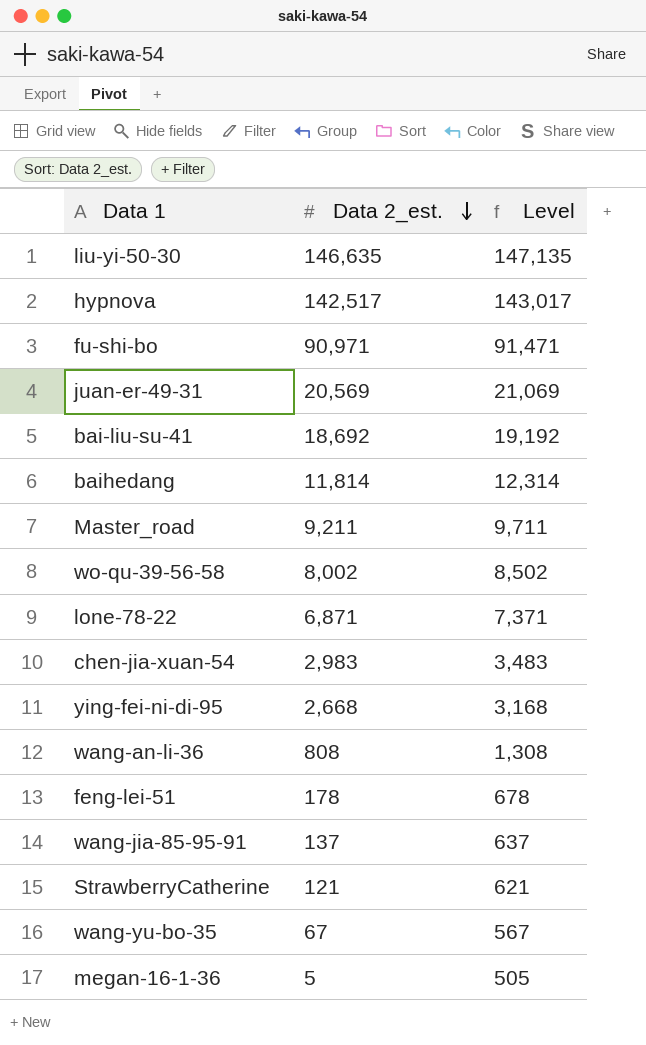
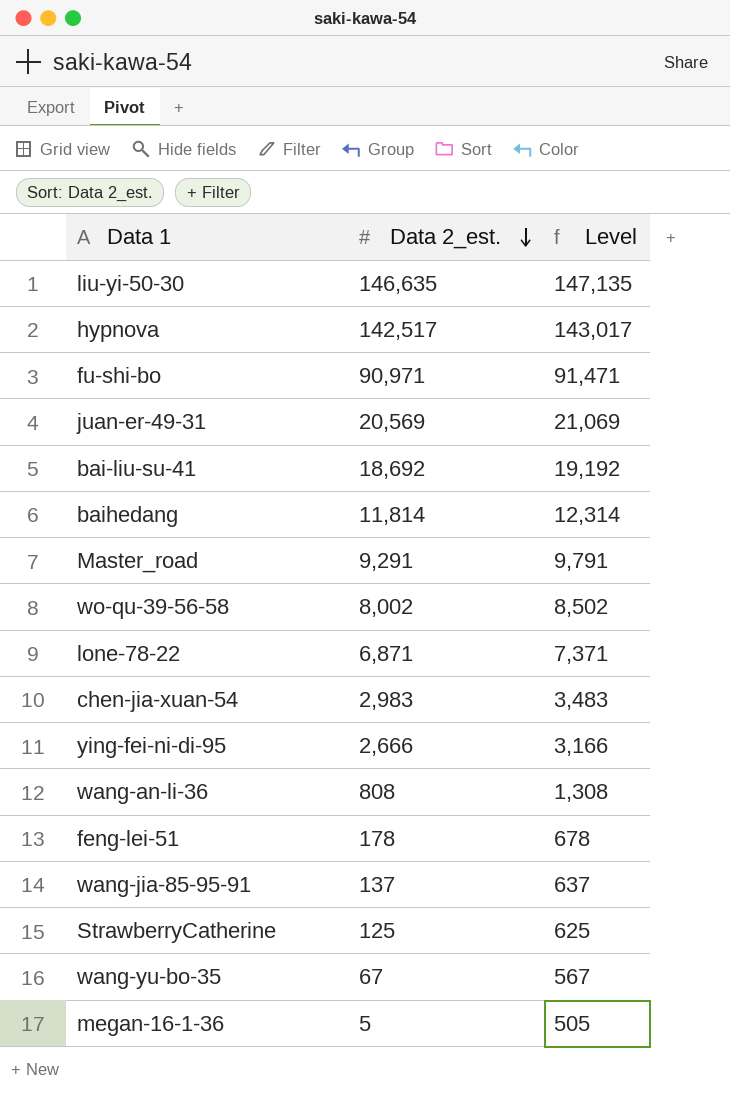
Master_road | Data 2_est.: 9,211 -> 9,291
Master_road | Level: 9,711 -> 9,791
ying-fei-ni-di-95 | Data 2_est.: 2,668 -> 2,666
ying-fei-ni-di-95 | Level: 3,168 -> 3,166
StrawberryCatherine | Data 2_est.: 121 -> 125
StrawberryCatherine | Level: 621 -> 625

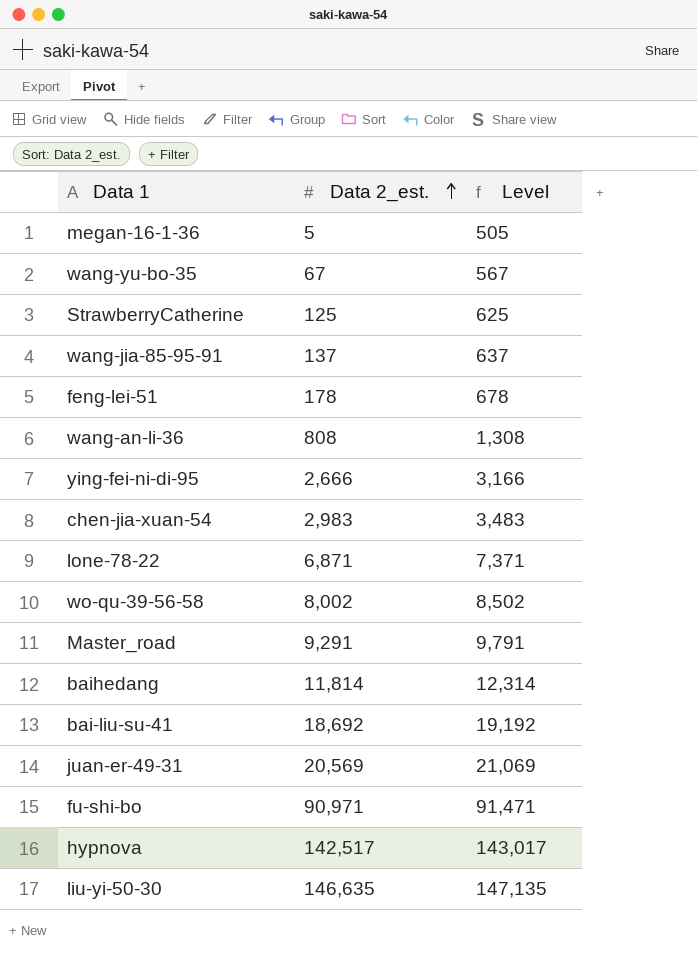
row order: Data 2_est. descending -> Data 2_est. ascending

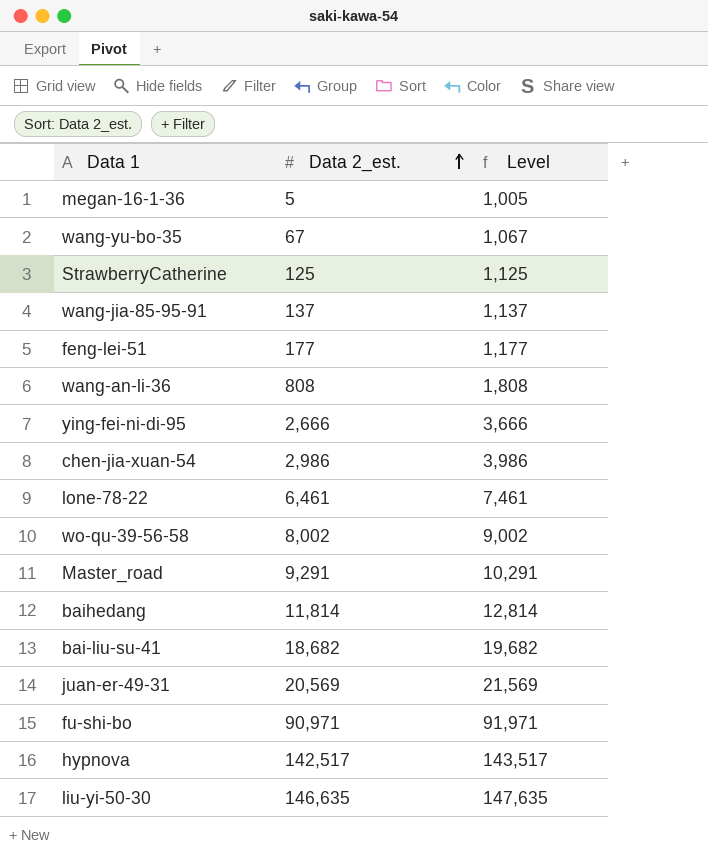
column Level | formula: [Data 2_est.] + 500 -> [Data 2_est.] + 1000
feng-lei-51 | Data 2_est.: 178 -> 177
chen-jia-xuan-54 | Data 2_est.: 2,983 -> 2,986
lone-78-22 | Data 2_est.: 6,871 -> 6,461
bai-liu-su-41 | Data 2_est.: 18,692 -> 18,682

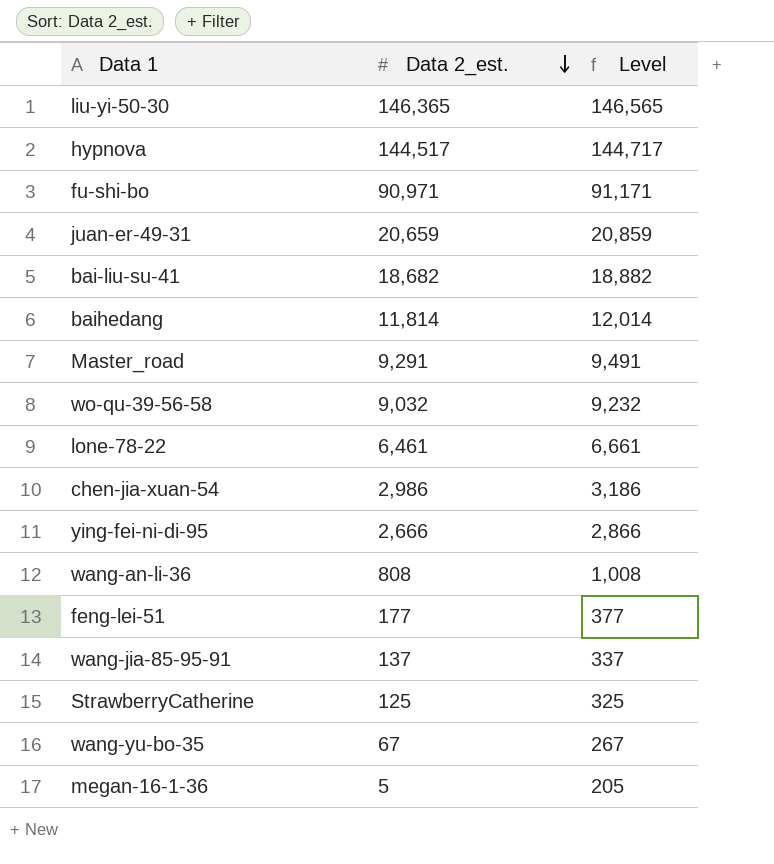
row order: Data 2_est. ascending -> Data 2_est. descending
column Level | formula: [Data 2_est.] + 1000 -> [Data 2_est.] + 200
liu-yi-50-30 | Data 2_est.: 146,635 -> 146,365
hypnova | Data 2_est.: 142,517 -> 144,517
juan-er-49-31 | Data 2_est.: 20,569 -> 20,659
wo-qu-39-56-58 | Data 2_est.: 8,002 -> 9,032

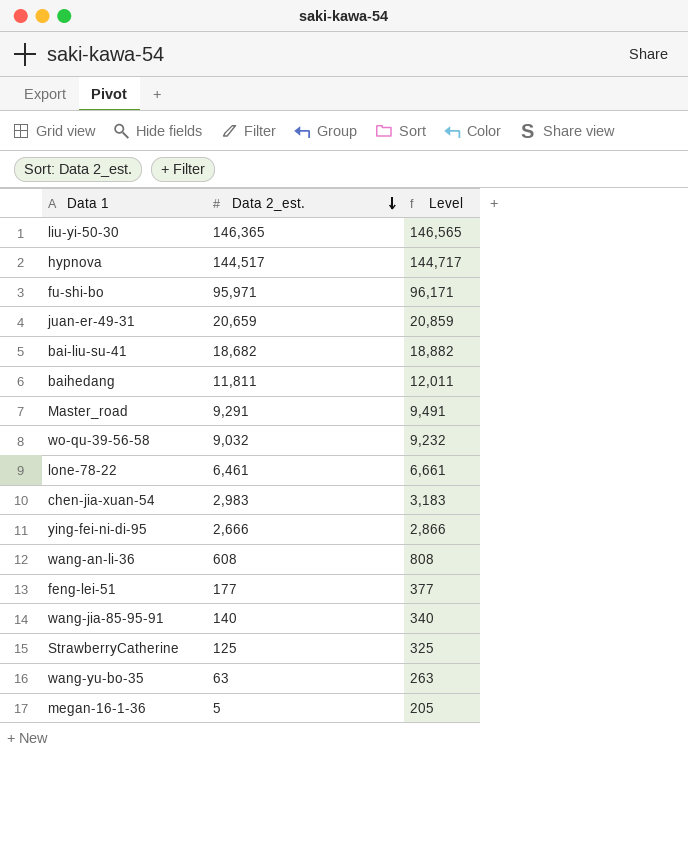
fu-shi-bo | Data 2_est.: 90,971 -> 95,971
fu-shi-bo | Level: 91,171 -> 96,171
baihedang | Data 2_est.: 11,814 -> 11,811
baihedang | Level: 12,014 -> 12,011
chen-jia-xuan-54 | Data 2_est.: 2,986 -> 2,983
chen-jia-xuan-54 | Level: 3,186 -> 3,183
wang-an-li-36 | Data 2_est.: 808 -> 608
wang-an-li-36 | Level: 1,008 -> 808
wang-jia-85-95-91 | Data 2_est.: 137 -> 140
wang-jia-85-95-91 | Level: 337 -> 340
wang-yu-bo-35 | Data 2_est.: 67 -> 63
wang-yu-bo-35 | Level: 267 -> 263

